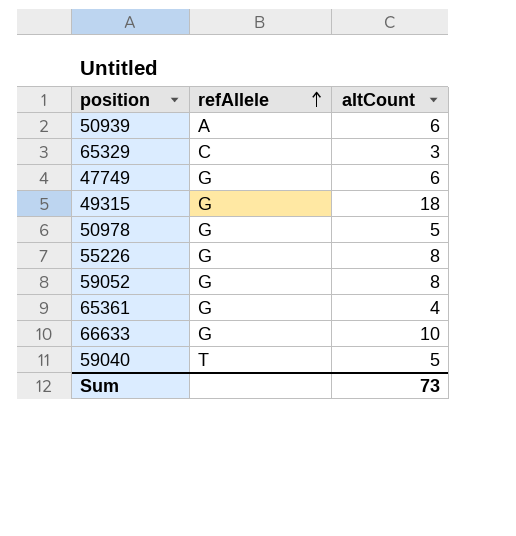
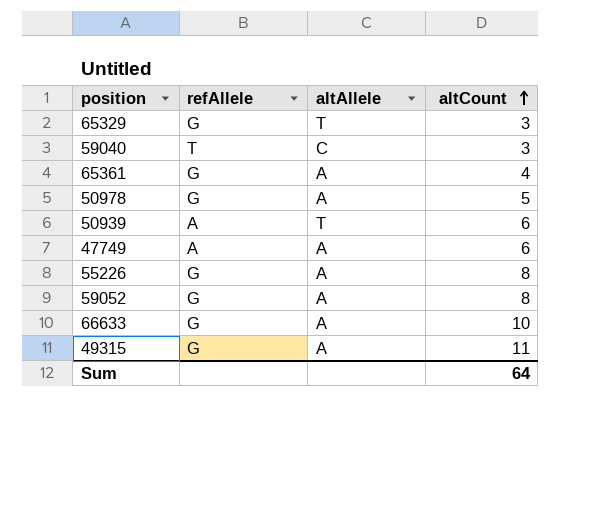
row order: refAllele ascending -> altCount ascending
column altAllele | position: none -> 3
65329 | refAllele: C -> G
59040 | altCount: 5 -> 3
47749 | refAllele: G -> A
49315 | altCount: 18 -> 11
Sum | altCount: 73 -> 64

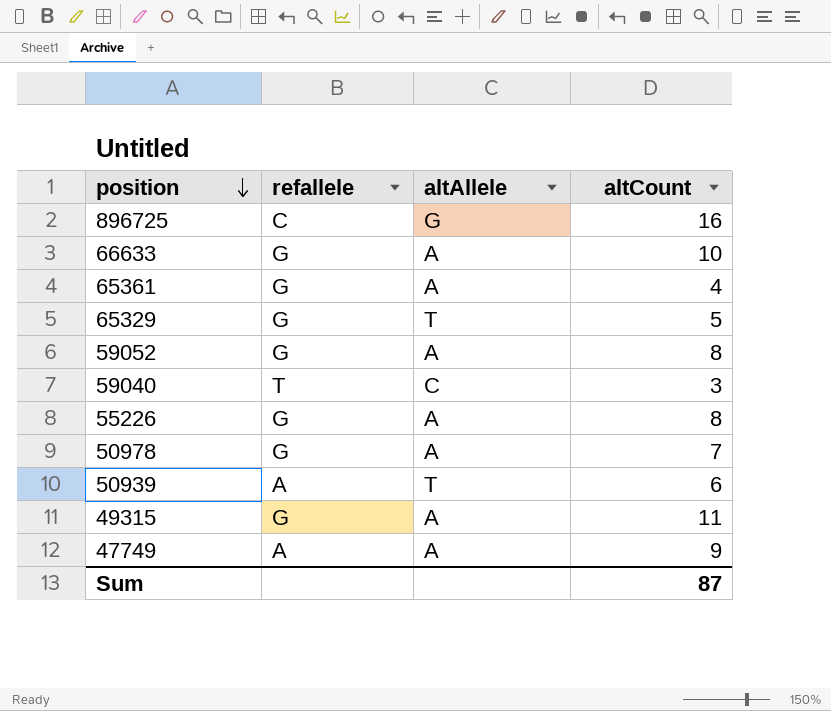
row order: altCount ascending -> position descending
column name: refAllele -> refallele
row 896725: none -> C | G | 16
65329 | altCount: 3 -> 5
50978 | altCount: 5 -> 7
47749 | altCount: 6 -> 9
Sum | altCount: 64 -> 87

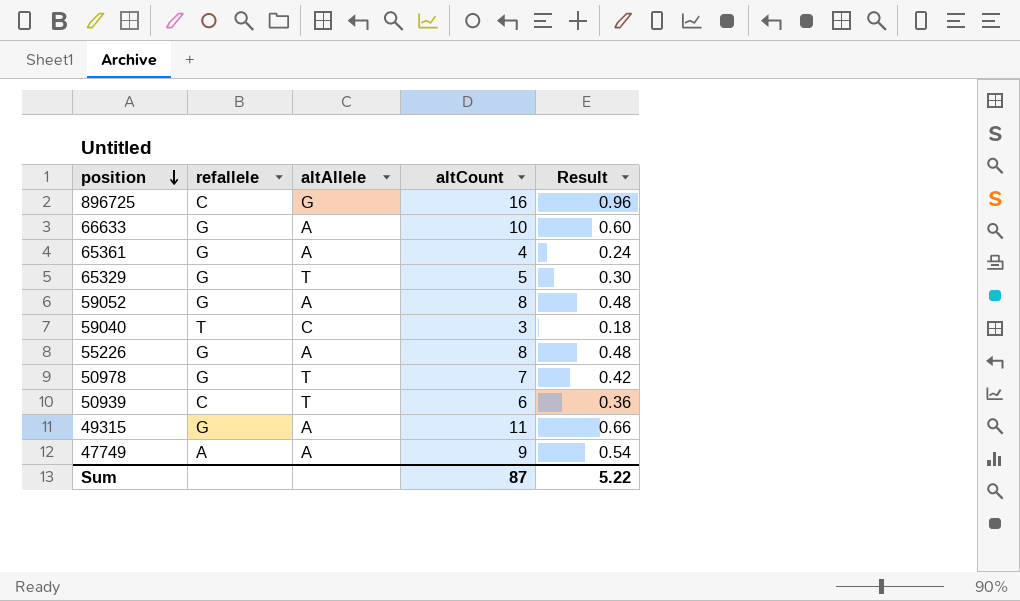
column Result | formula: none -> [altCount] * 0.06
50978 | altAllele: A -> T
50939 | refallele: A -> C

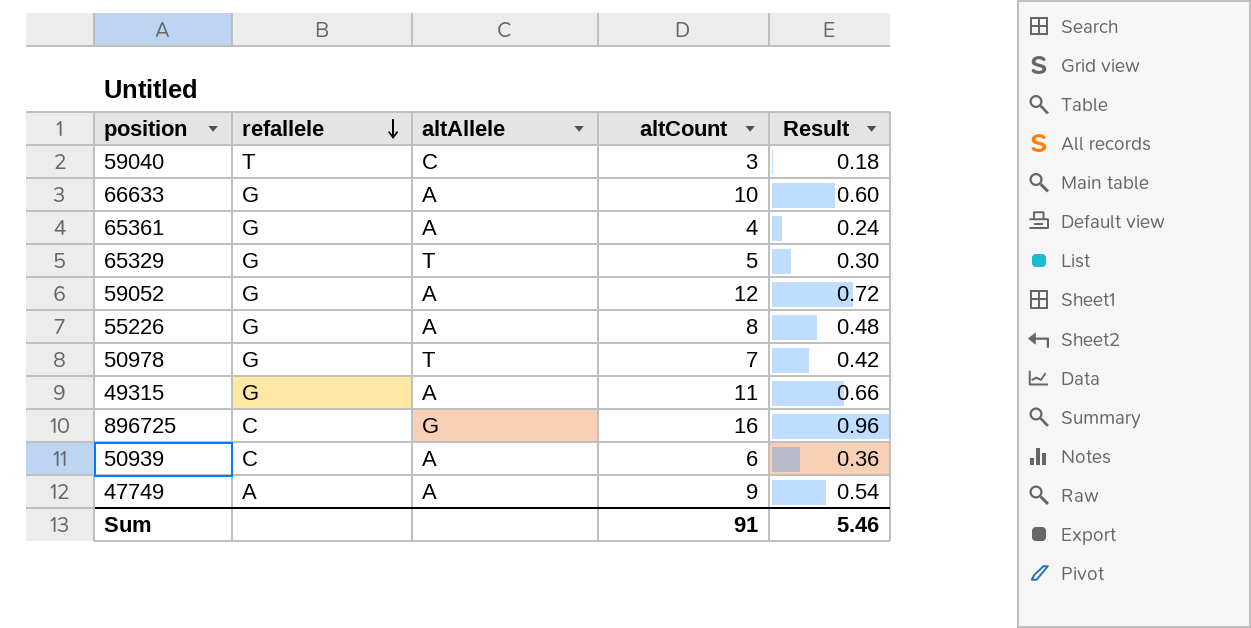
row order: position descending -> refallele descending
59052 | altCount: 8 -> 12
59052 | Result: 0.48 -> 0.72
50939 | altAllele: T -> A
Sum | altCount: 87 -> 91
Sum | Result: 5.22 -> 5.46

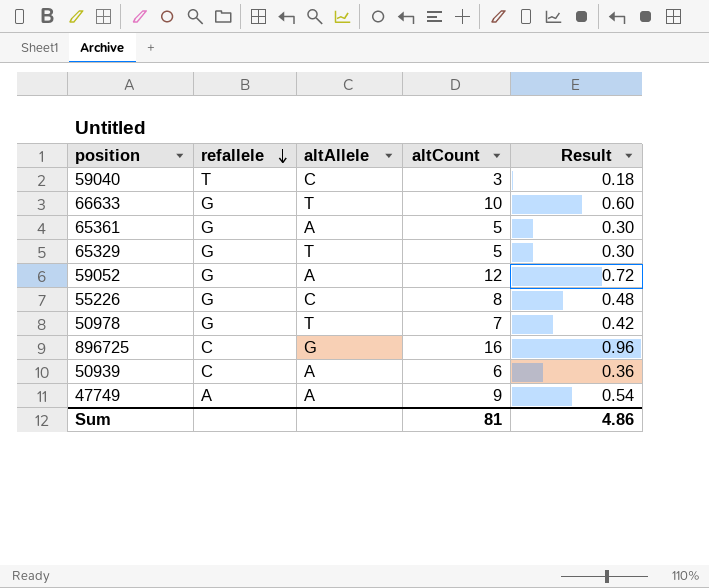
row 49315: G | A | 11 | 0.66 -> none
66633 | altAllele: A -> T
65361 | altCount: 4 -> 5
65361 | Result: 0.24 -> 0.30
55226 | altAllele: A -> C
Sum | altCount: 91 -> 81
Sum | Result: 5.46 -> 4.86

